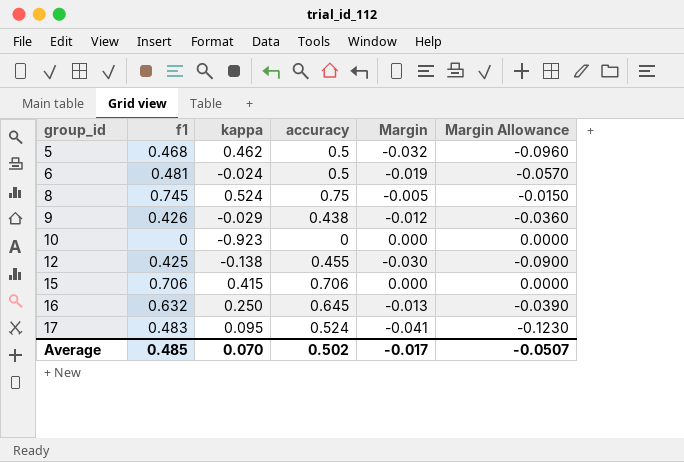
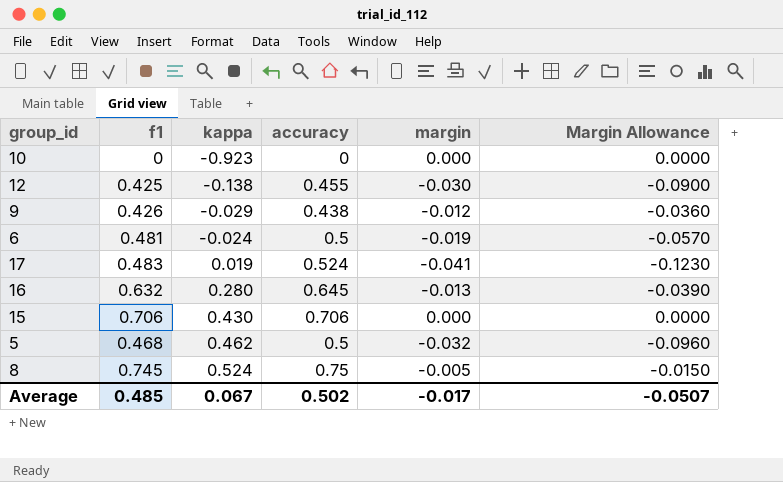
row order: group_id ascending -> kappa ascending
column name: Margin -> margin
17 | kappa: 0.095 -> 0.019
16 | kappa: 0.250 -> 0.280
15 | kappa: 0.415 -> 0.430
Average | kappa: 0.070 -> 0.067

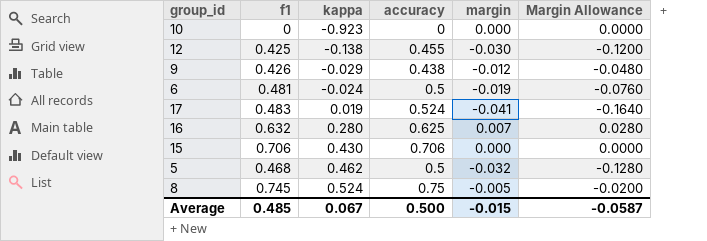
column Margin Allowance | formula: [margin] * 3 -> [margin] * 4
16 | accuracy: 0.645 -> 0.625
16 | margin: -0.013 -> 0.007
Average | accuracy: 0.502 -> 0.500
Average | margin: -0.017 -> -0.015
Average | Margin Allowance: -0.0507 -> -0.0587

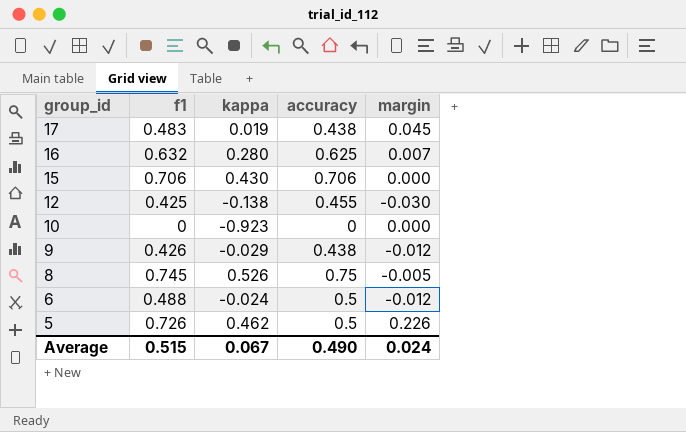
row order: kappa ascending -> group_id descending
column Margin Allowance | formula: [margin] * 4 -> none
17 | accuracy: 0.524 -> 0.438
17 | margin: -0.041 -> 0.045
8 | kappa: 0.524 -> 0.526
6 | f1: 0.481 -> 0.488
6 | margin: -0.019 -> -0.012
5 | f1: 0.468 -> 0.726
5 | margin: -0.032 -> 0.226
Average | f1: 0.485 -> 0.515
Average | accuracy: 0.500 -> 0.490
Average | margin: -0.015 -> 0.024

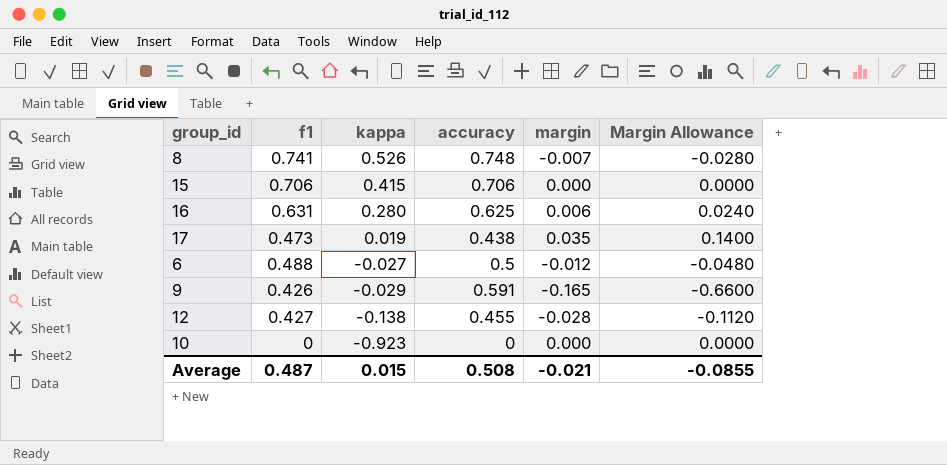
row order: group_id descending -> kappa descending
column Margin Allowance | formula: none -> [margin] * 4
row 5: 0.726 | 0.462 | 0.5 | 0.226 -> none
8 | f1: 0.745 -> 0.741
8 | accuracy: 0.75 -> 0.748
8 | margin: -0.005 -> -0.007
15 | kappa: 0.430 -> 0.415
16 | f1: 0.632 -> 0.631
16 | margin: 0.007 -> 0.006
17 | f1: 0.483 -> 0.473
17 | margin: 0.045 -> 0.035
6 | kappa: -0.024 -> -0.027
9 | accuracy: 0.438 -> 0.591
9 | margin: -0.012 -> -0.165
12 | f1: 0.425 -> 0.427
12 | margin: -0.030 -> -0.028
Average | f1: 0.515 -> 0.487
Average | kappa: 0.067 -> 0.015
Average | accuracy: 0.490 -> 0.508
Average | margin: 0.024 -> -0.021

